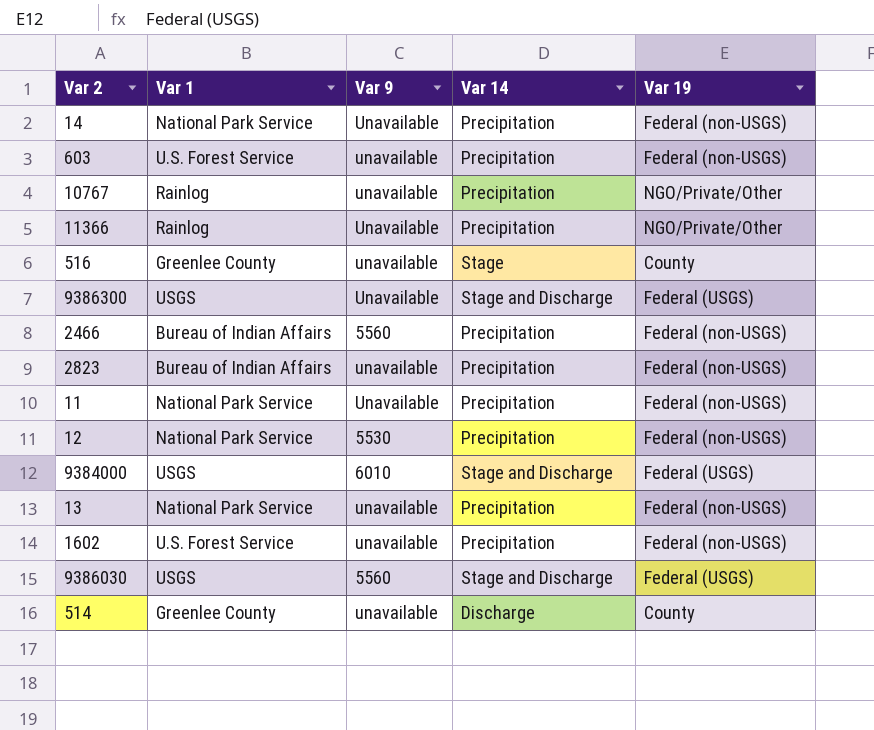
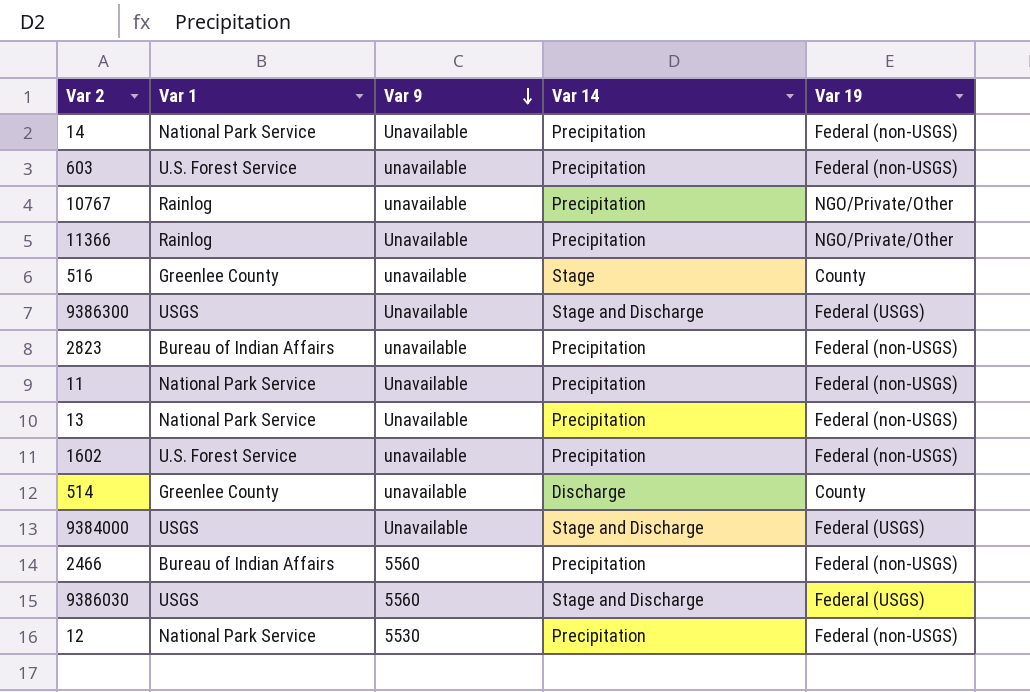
row order: none -> Var 9 descending
13 | Var 9: unavailable -> Unavailable
9384000 | Var 9: 6010 -> Unavailable

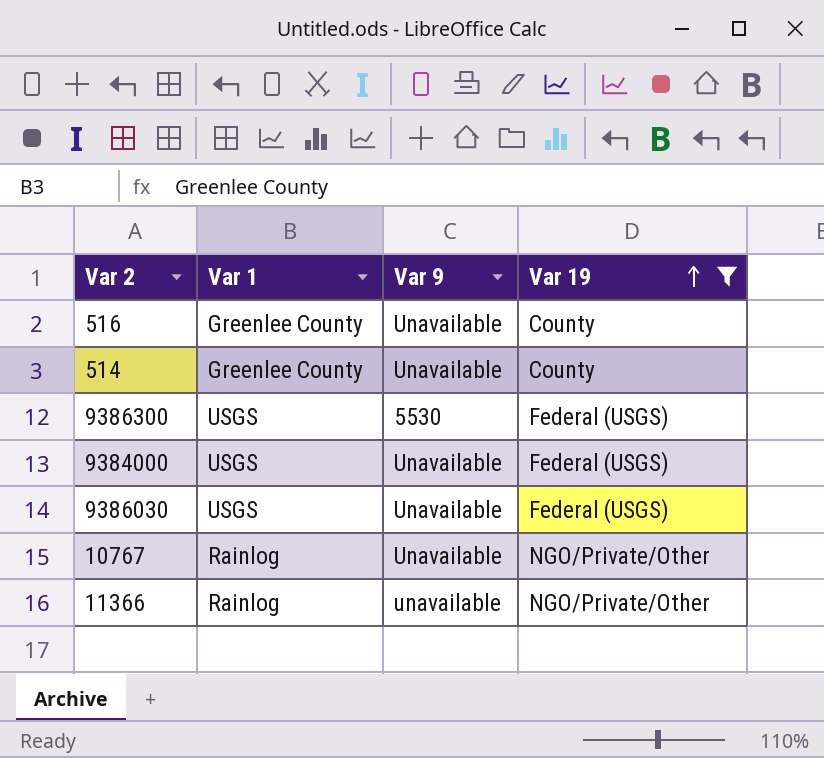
filter: none -> Var 19 != Federal (non-USGS)
row order: Var 9 descending -> Var 19 ascending
column Var 14 | position: 4 -> none
516 | Var 9: unavailable -> Unavailable
514 | Var 9: unavailable -> Unavailable
9386300 | Var 9: Unavailable -> 5530
9386030 | Var 9: 5560 -> Unavailable
10767 | Var 9: unavailable -> Unavailable
11366 | Var 9: Unavailable -> unavailable

